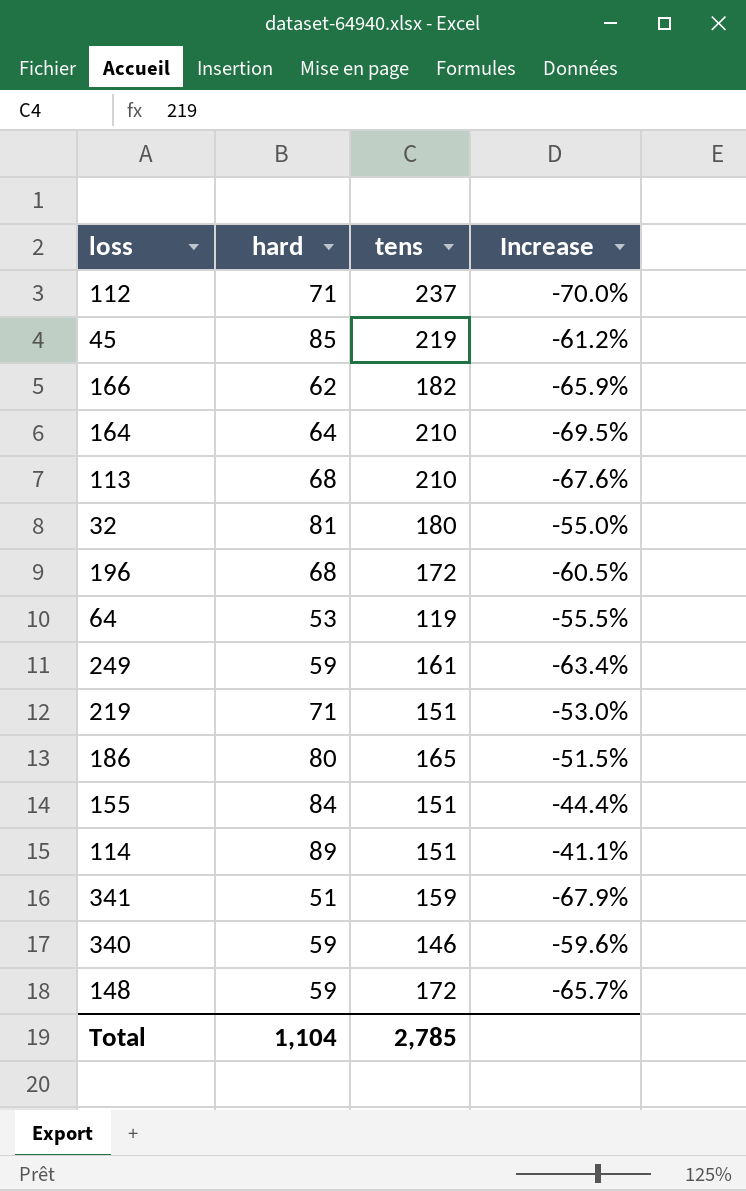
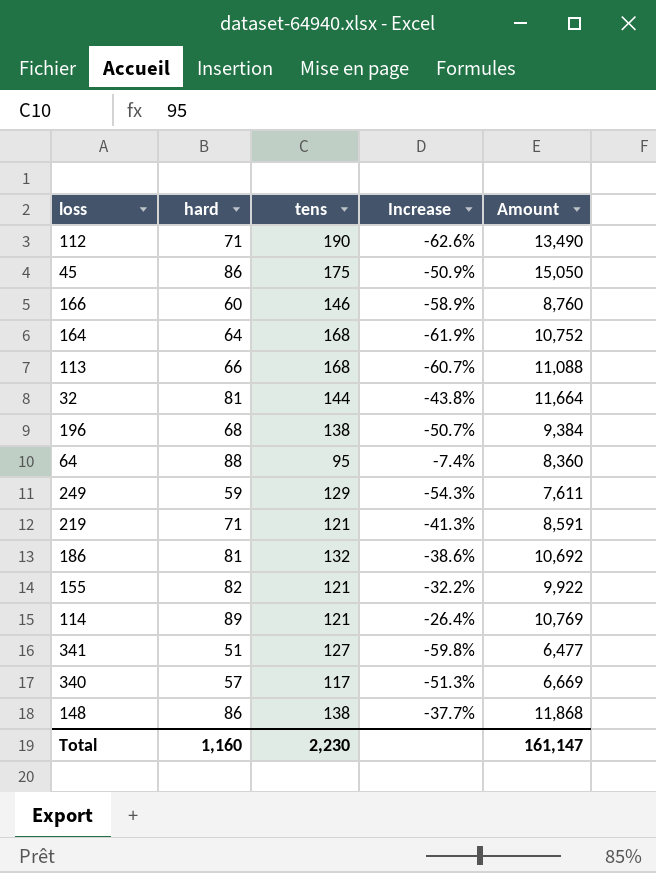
column Amount | formula: none -> [hard] * [tens]
112 | tens: 237 -> 190
112 | Increase: -70.0% -> -62.6%
45 | hard: 85 -> 86
45 | tens: 219 -> 175
45 | Increase: -61.2% -> -50.9%
166 | hard: 62 -> 60
166 | tens: 182 -> 146
166 | Increase: -65.9% -> -58.9%
164 | tens: 210 -> 168
164 | Increase: -69.5% -> -61.9%
113 | hard: 68 -> 66
113 | tens: 210 -> 168
113 | Increase: -67.6% -> -60.7%
32 | tens: 180 -> 144
32 | Increase: -55.0% -> -43.8%
196 | tens: 172 -> 138
196 | Increase: -60.5% -> -50.7%
64 | hard: 53 -> 88
64 | tens: 119 -> 95
64 | Increase: -55.5% -> -7.4%
249 | tens: 161 -> 129
249 | Increase: -63.4% -> -54.3%
219 | tens: 151 -> 121
219 | Increase: -53.0% -> -41.3%
186 | hard: 80 -> 81
186 | tens: 165 -> 132
186 | Increase: -51.5% -> -38.6%
155 | hard: 84 -> 82
155 | tens: 151 -> 121
155 | Increase: -44.4% -> -32.2%
114 | tens: 151 -> 121
114 | Increase: -41.1% -> -26.4%
341 | tens: 159 -> 127
341 | Increase: -67.9% -> -59.8%
340 | hard: 59 -> 57
340 | tens: 146 -> 117
340 | Increase: -59.6% -> -51.3%
148 | hard: 59 -> 86
148 | tens: 172 -> 138
148 | Increase: -65.7% -> -37.7%
Total | hard: 1,104 -> 1,160
Total | tens: 2,785 -> 2,230

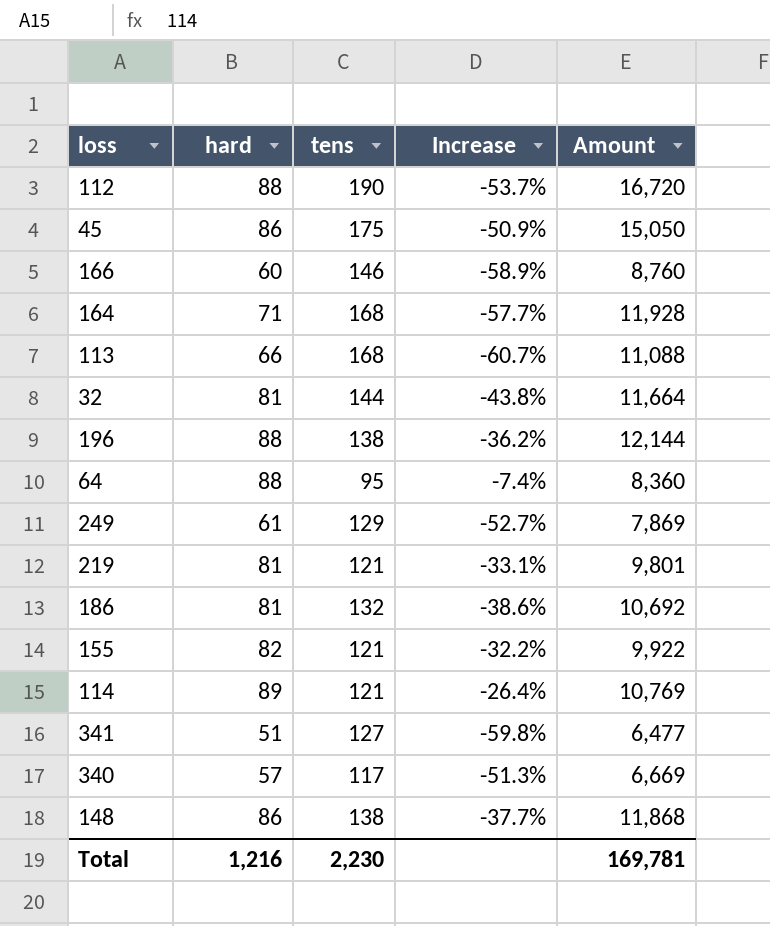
112 | hard: 71 -> 88
112 | Increase: -62.6% -> -53.7%
112 | Amount: 13,490 -> 16,720
164 | hard: 64 -> 71
164 | Increase: -61.9% -> -57.7%
164 | Amount: 10,752 -> 11,928
196 | hard: 68 -> 88
196 | Increase: -50.7% -> -36.2%
196 | Amount: 9,384 -> 12,144
249 | hard: 59 -> 61
249 | Increase: -54.3% -> -52.7%
249 | Amount: 7,611 -> 7,869
219 | hard: 71 -> 81
219 | Increase: -41.3% -> -33.1%
219 | Amount: 8,591 -> 9,801
Total | hard: 1,160 -> 1,216
Total | Amount: 161,147 -> 169,781

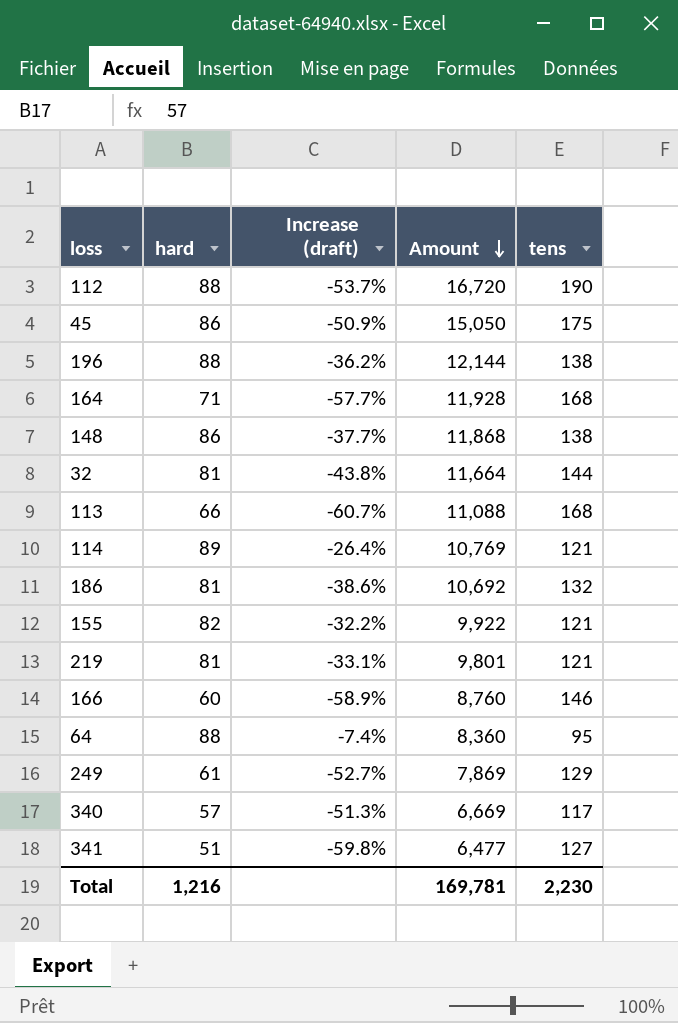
row order: none -> Amount descending
column name: Increase -> Increase (draft)
column tens | position: 3 -> 5

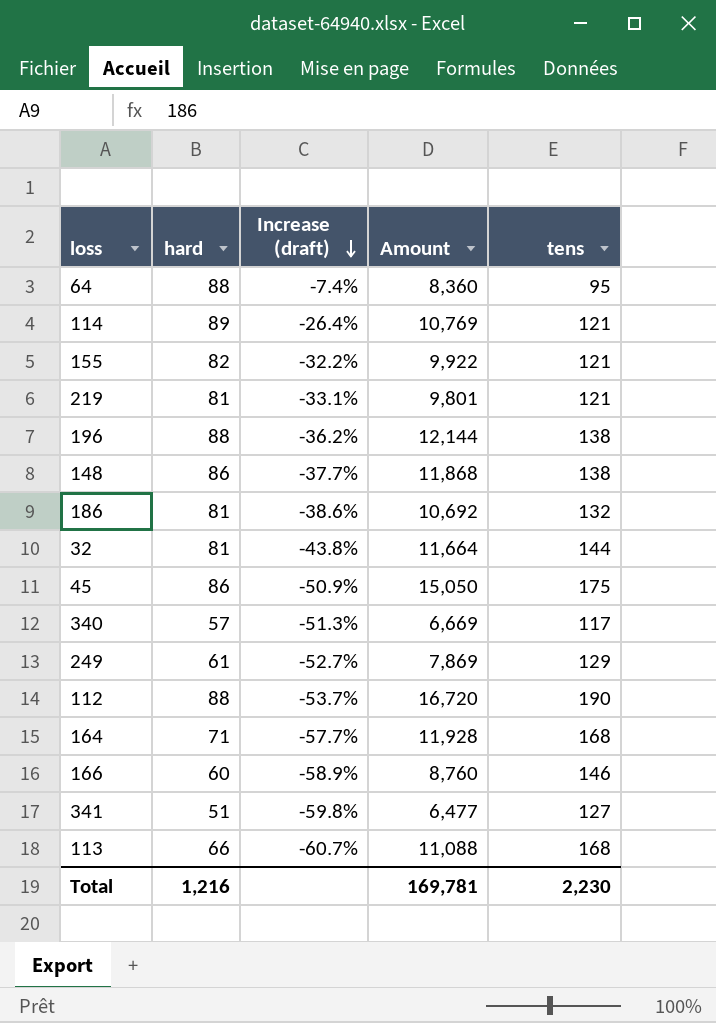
row order: Amount descending -> Increase (draft) descending

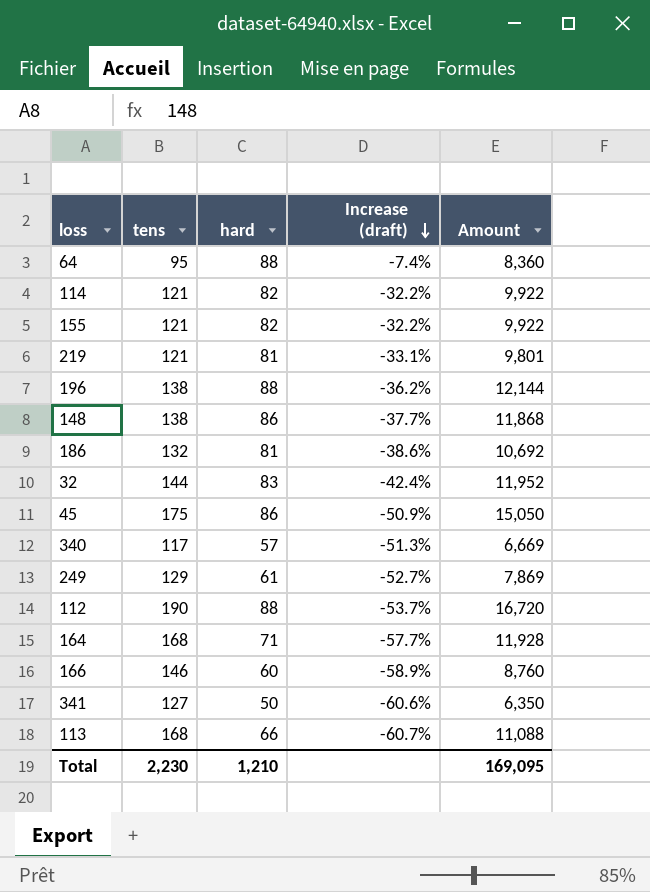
column tens | position: 5 -> 2
114 | hard: 89 -> 82
114 | Increase (draft): -26.4% -> -32.2%
114 | Amount: 10,769 -> 9,922
32 | hard: 81 -> 83
32 | Increase (draft): -43.8% -> -42.4%
32 | Amount: 11,664 -> 11,952
341 | hard: 51 -> 50
341 | Increase (draft): -59.8% -> -60.6%
341 | Amount: 6,477 -> 6,350
Total | hard: 1,216 -> 1,210
Total | Amount: 169,781 -> 169,095

